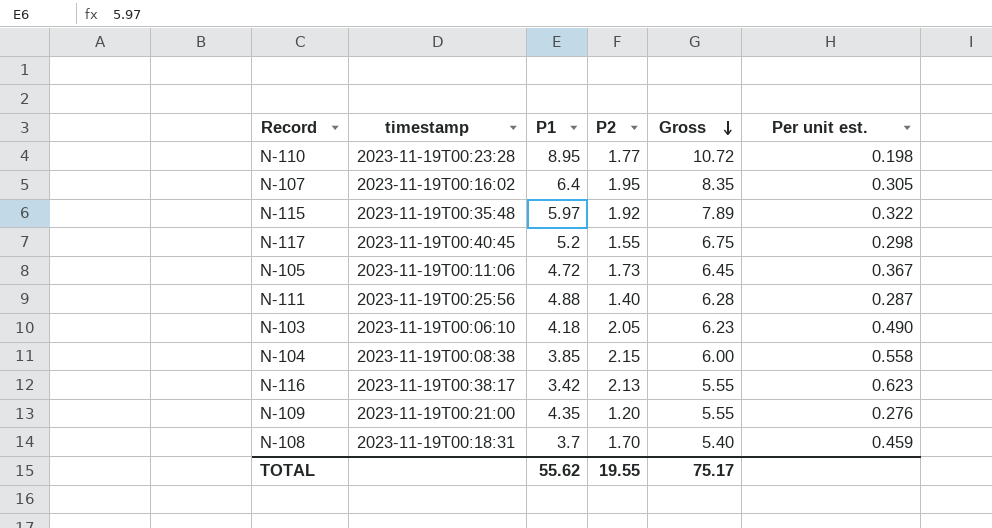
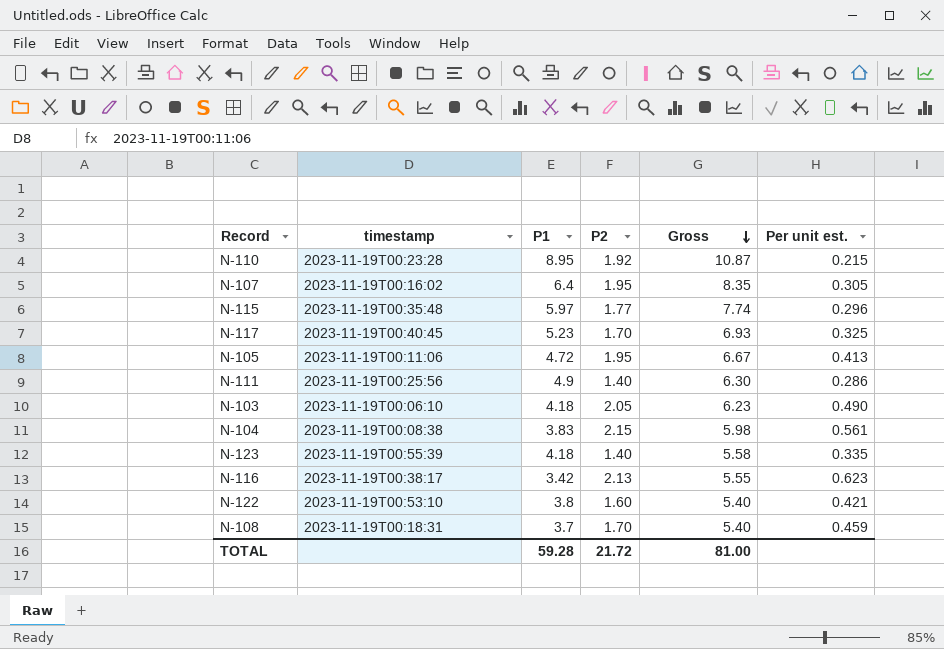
row N-109: 2023-11-19T00:21:00 | 4.35 | 1.20 | 5.55 | 0.276 -> none
N-110 | P2: 1.77 -> 1.92
N-110 | Gross: 10.72 -> 10.87
N-110 | Per unit est.: 0.198 -> 0.215
N-115 | P2: 1.92 -> 1.77
N-115 | Gross: 7.89 -> 7.74
N-115 | Per unit est.: 0.322 -> 0.296
N-117 | P1: 5.2 -> 5.23
N-117 | P2: 1.55 -> 1.70
N-117 | Gross: 6.75 -> 6.93
N-117 | Per unit est.: 0.298 -> 0.325
N-105 | P2: 1.73 -> 1.95
N-105 | Gross: 6.45 -> 6.67
N-105 | Per unit est.: 0.367 -> 0.413
N-111 | P1: 4.88 -> 4.9
N-111 | Gross: 6.28 -> 6.30
N-111 | Per unit est.: 0.287 -> 0.286
N-104 | P1: 3.85 -> 3.83
N-104 | Gross: 6.00 -> 5.98
N-104 | Per unit est.: 0.558 -> 0.561
row N-123: none -> 2023-11-19T00:55:39 | 4.18 | 1.40 | 5.58 | 0.335
row N-122: none -> 2023-11-19T00:53:10 | 3.8 | 1.60 | 5.40 | 0.421
TOTAL | P1: 55.62 -> 59.28
TOTAL | P2: 19.55 -> 21.72
TOTAL | Gross: 75.17 -> 81.00

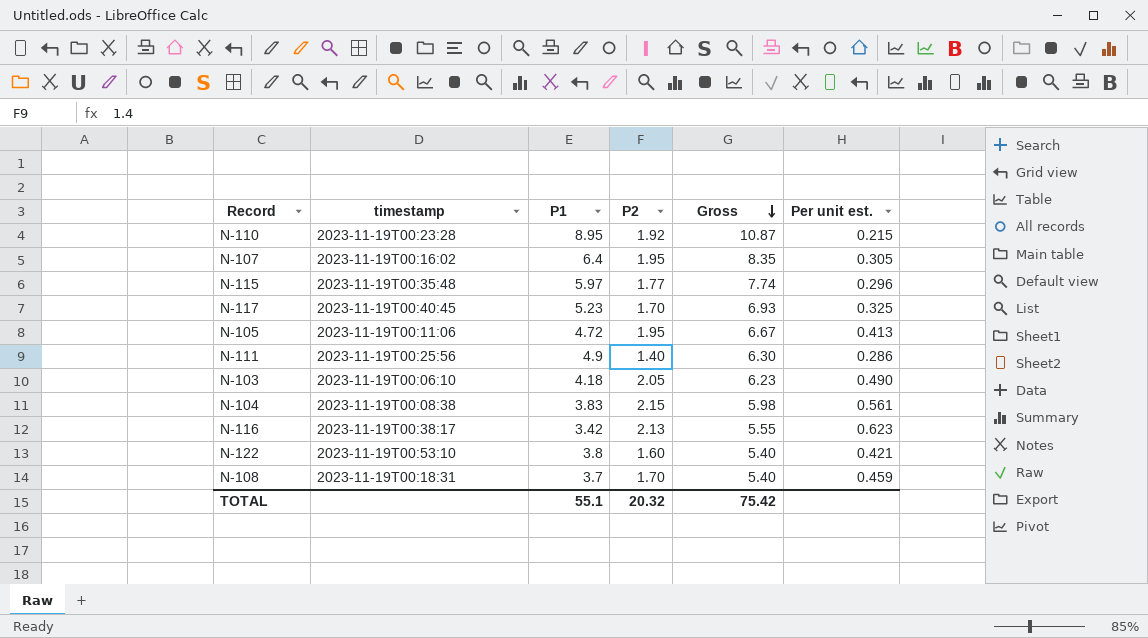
row N-123: 2023-11-19T00:55:39 | 4.18 | 1.40 | 5.58 | 0.335 -> none
TOTAL | P1: 59.28 -> 55.1
TOTAL | P2: 21.72 -> 20.32
TOTAL | Gross: 81.00 -> 75.42

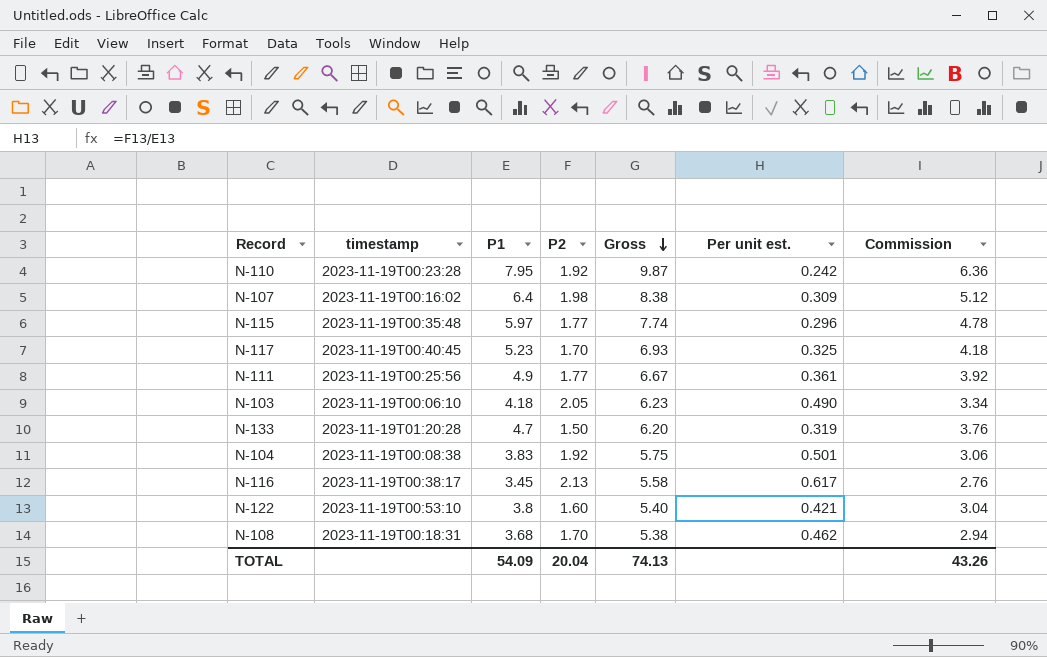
column Commission | formula: none -> [P1] * 0.8
row N-105: 2023-11-19T00:11:06 | 4.72 | 1.95 | 6.67 | 0.413 -> none
N-110 | P1: 8.95 -> 7.95
N-110 | Gross: 10.87 -> 9.87
N-110 | Per unit est.: 0.215 -> 0.242
N-107 | P2: 1.95 -> 1.98
N-107 | Gross: 8.35 -> 8.38
N-107 | Per unit est.: 0.305 -> 0.309
N-111 | P2: 1.40 -> 1.77
N-111 | Gross: 6.30 -> 6.67
N-111 | Per unit est.: 0.286 -> 0.361
row N-133: none -> 2023-11-19T01:20:28 | 4.7 | 1.50 | 6.20 | 0.319 | 3.76
N-104 | P2: 2.15 -> 1.92
N-104 | Gross: 5.98 -> 5.75
N-104 | Per unit est.: 0.561 -> 0.501
N-116 | P1: 3.42 -> 3.45
N-116 | Gross: 5.55 -> 5.58
N-116 | Per unit est.: 0.623 -> 0.617
N-108 | P1: 3.7 -> 3.68
N-108 | Gross: 5.40 -> 5.38
N-108 | Per unit est.: 0.459 -> 0.462
TOTAL | P1: 55.1 -> 54.09
TOTAL | P2: 20.32 -> 20.04
TOTAL | Gross: 75.42 -> 74.13

